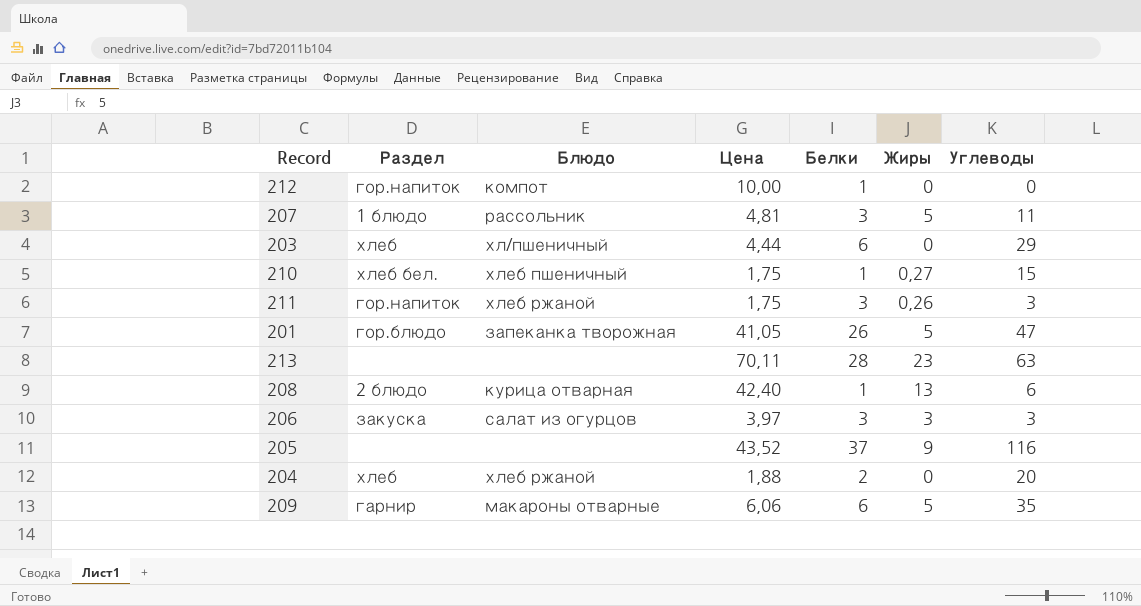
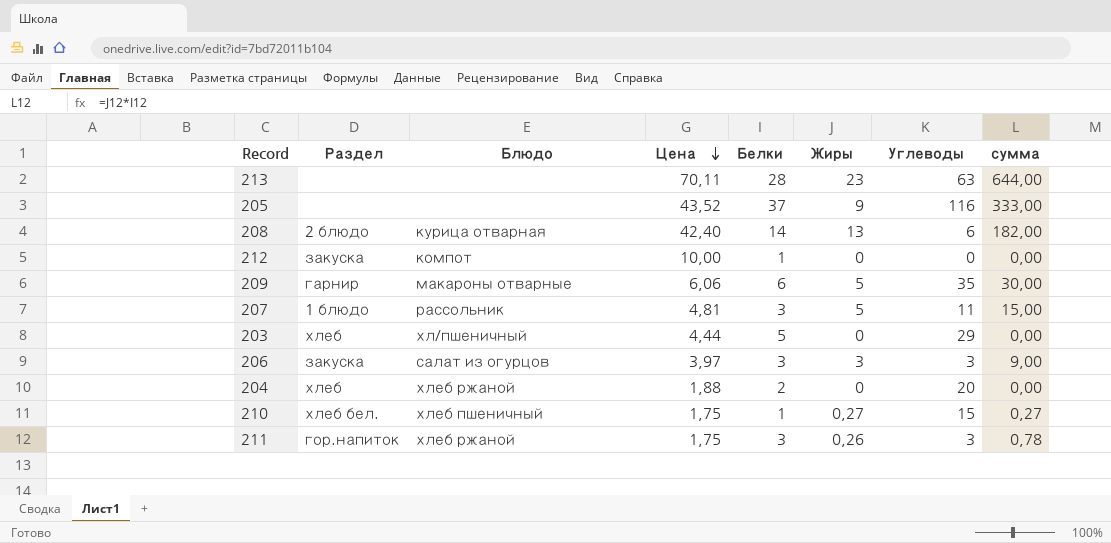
row order: none -> Цена descending
column сумма | formula: none -> [Белки] * [Жиры]
row 201: гор.блюдо | запеканка творожная | 41,05 | 26 | 5 | 47 -> none
208 | Белки: 1 -> 14
212 | Раздел: гор.напиток -> закуска
203 | Белки: 6 -> 5

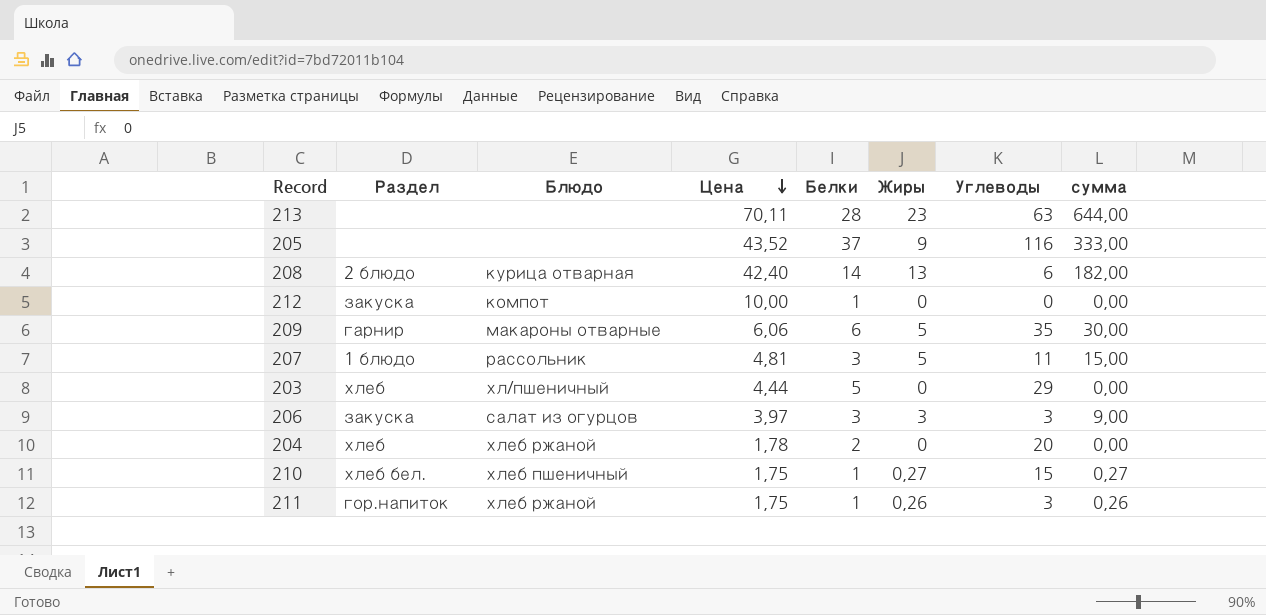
204 | Цена: 1,88 -> 1,78
211 | Белки: 3 -> 1
211 | сумма: 0,78 -> 0,26

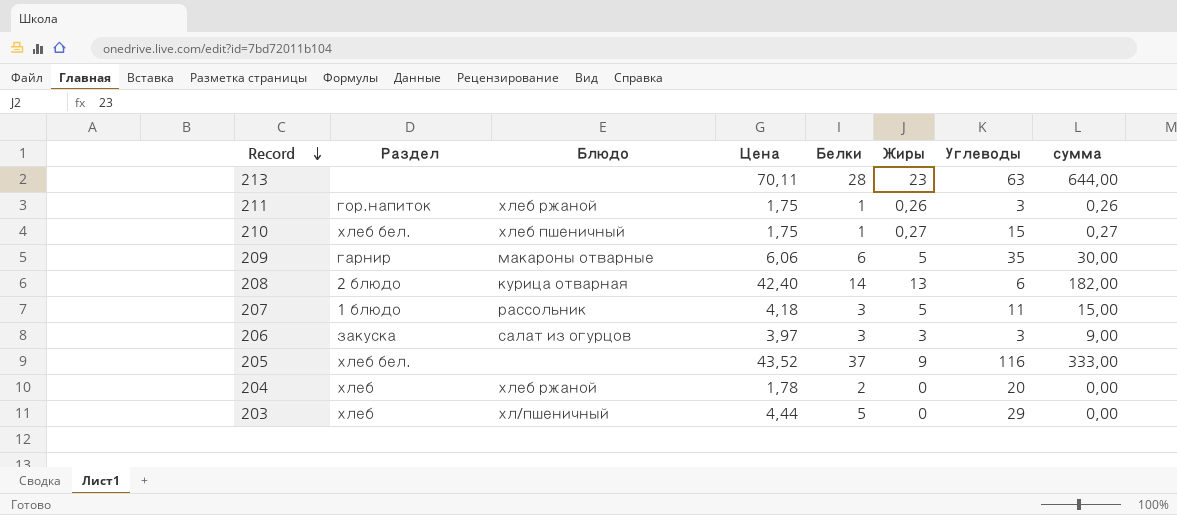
row order: Цена descending -> Record descending
row 212: закуска | компот | 10,00 | 1 | 0 | 0 | 0,00 -> none
207 | Цена: 4,81 -> 4,18
205 | Раздел: none -> хлеб бел.

